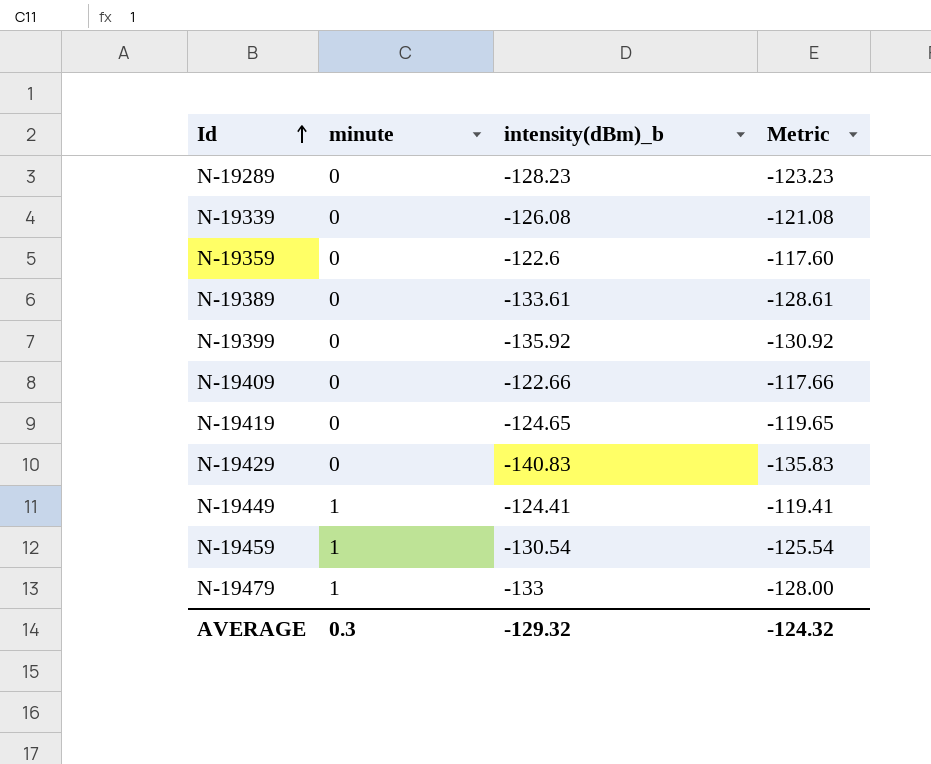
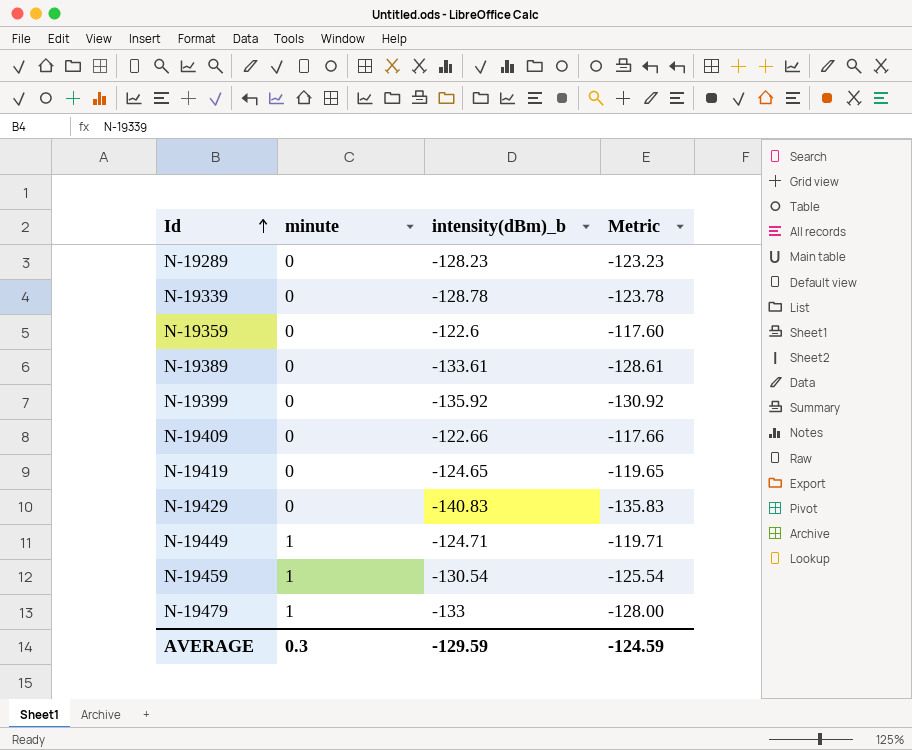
N-19339 | intensity(dBm)_b: -126.08 -> -128.78
N-19339 | Metric: -121.08 -> -123.78
N-19449 | intensity(dBm)_b: -124.41 -> -124.71
N-19449 | Metric: -119.41 -> -119.71
AVERAGE | intensity(dBm)_b: -129.32 -> -129.59
AVERAGE | Metric: -124.32 -> -124.59

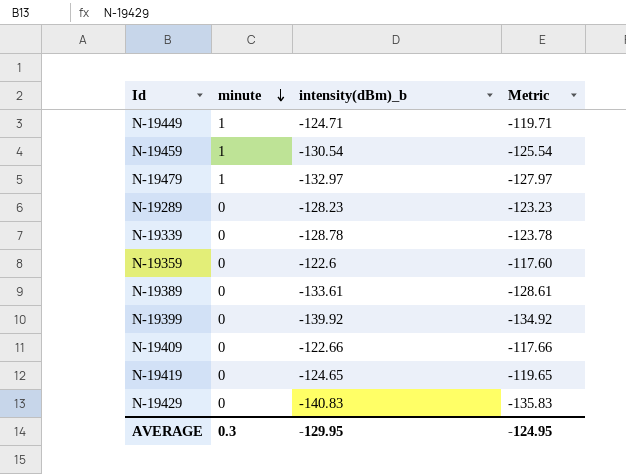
row order: Id ascending -> minute descending
N-19479 | intensity(dBm)_b: -133 -> -132.97
N-19479 | Metric: -128.00 -> -127.97
N-19399 | intensity(dBm)_b: -135.92 -> -139.92
N-19399 | Metric: -130.92 -> -134.92
AVERAGE | intensity(dBm)_b: -129.59 -> -129.95
AVERAGE | Metric: -124.59 -> -124.95

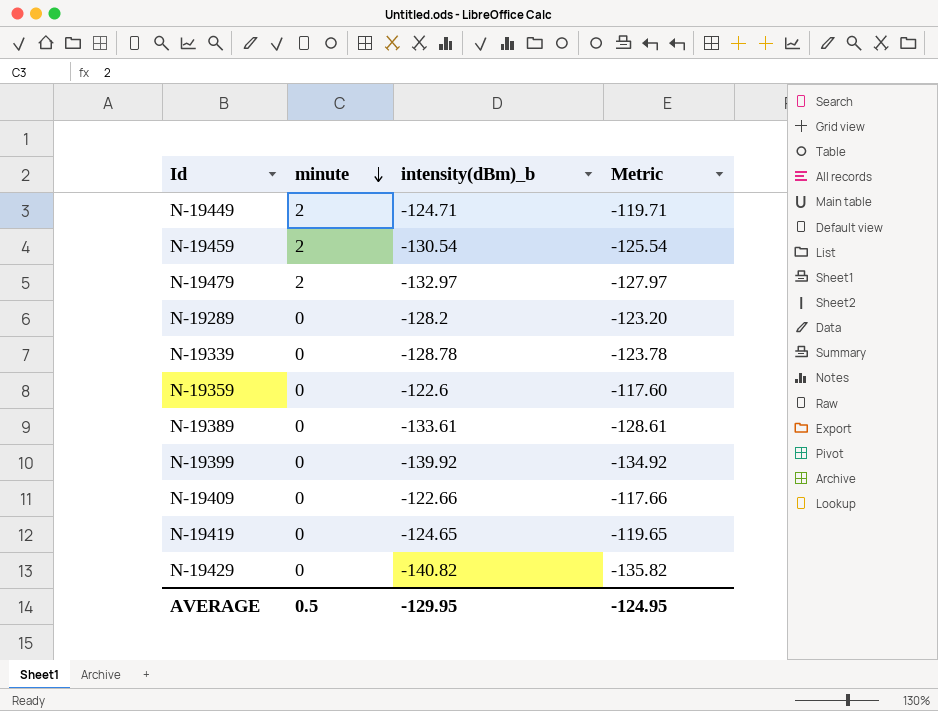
N-19449 | minute: 1 -> 2
N-19459 | minute: 1 -> 2
N-19479 | minute: 1 -> 2
N-19289 | intensity(dBm)_b: -128.23 -> -128.2
N-19289 | Metric: -123.23 -> -123.20
N-19429 | intensity(dBm)_b: -140.83 -> -140.82
N-19429 | Metric: -135.83 -> -135.82
AVERAGE | minute: 0.3 -> 0.5

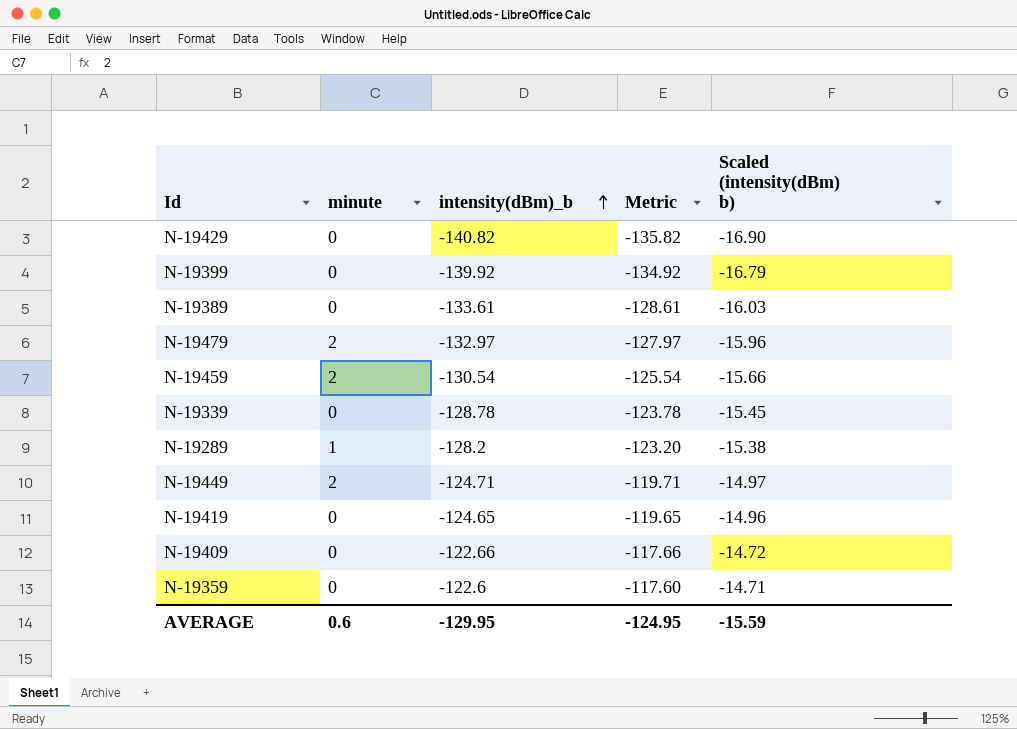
row order: minute descending -> intensity(dBm)_b ascending
column Scaled (intensity(dBm) b) | formula: none -> [intensity(dBm)_b] * 0.12
N-19289 | minute: 0 -> 1
AVERAGE | minute: 0.5 -> 0.6

